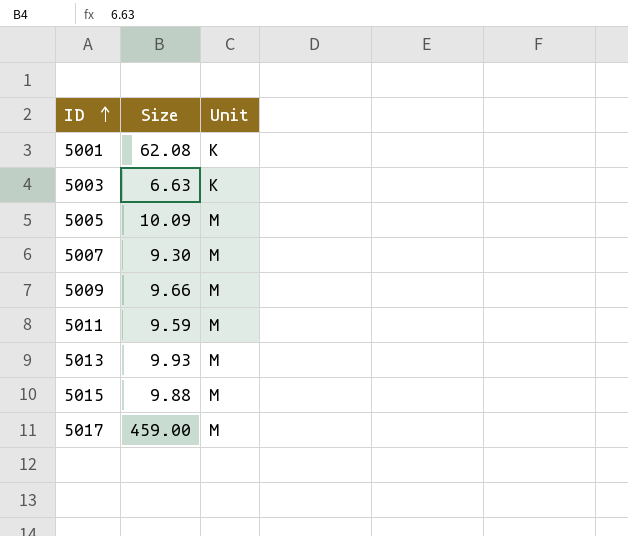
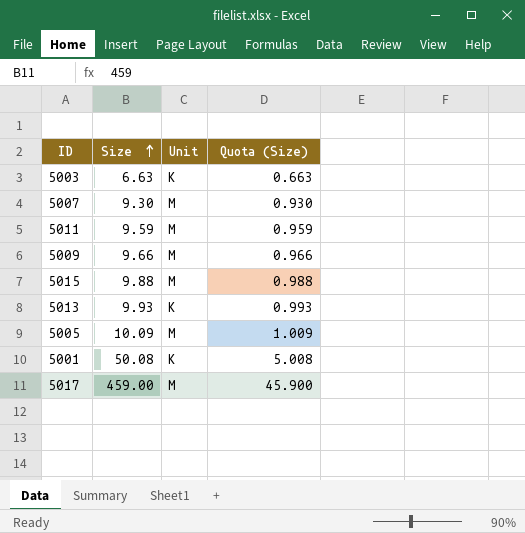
row order: ID ascending -> Size ascending
column Quota (Size) | formula: none -> [Size] * 0.1
5013 | Unit: M -> K
5001 | Size: 62.08 -> 50.08

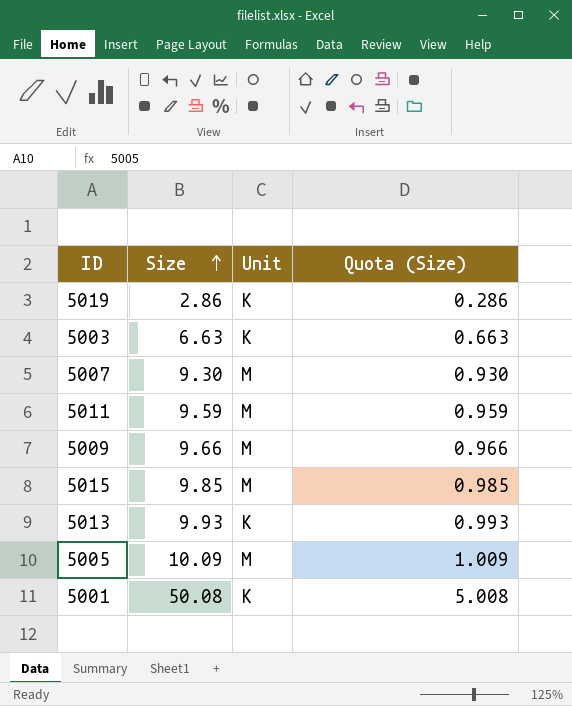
row 5017: 459.00 | M | 45.900 -> none
row 5019: none -> 2.86 | K | 0.286
5015 | Size: 9.88 -> 9.85
5015 | Quota (Size): 0.988 -> 0.985

